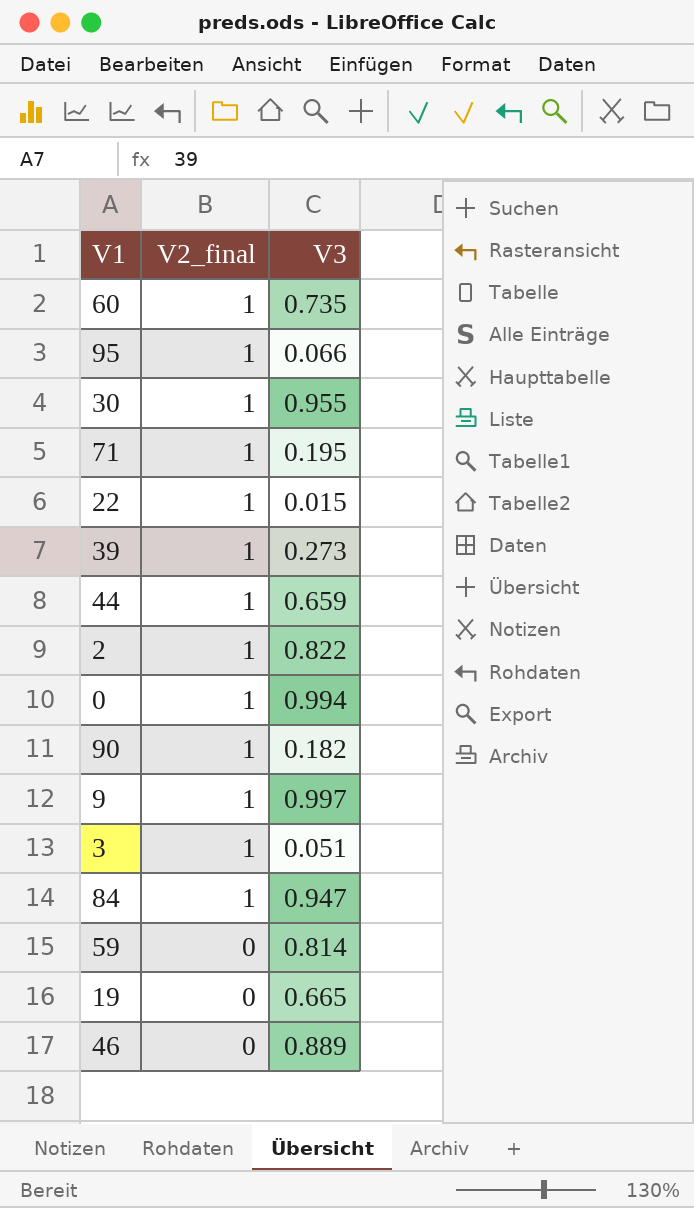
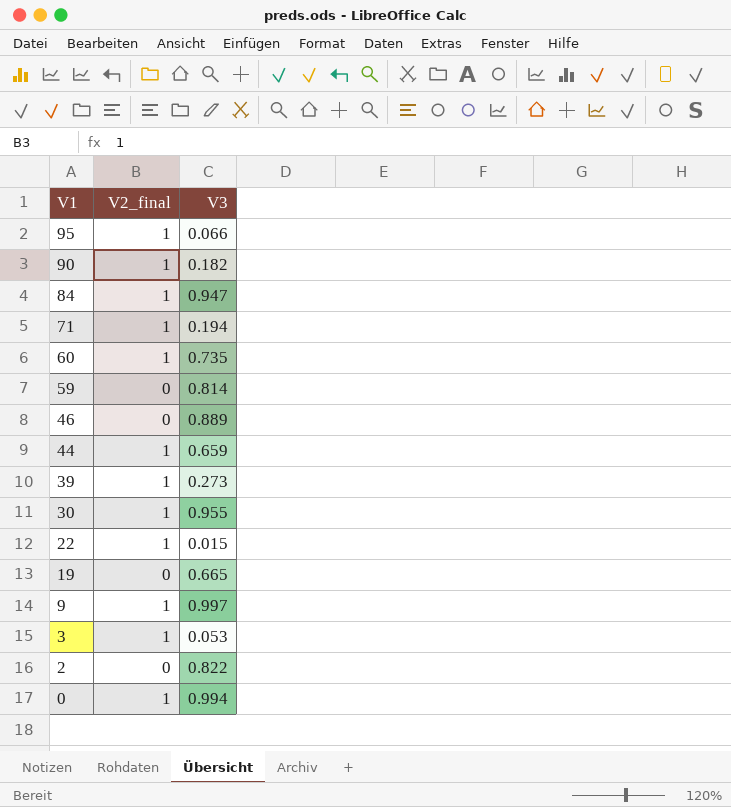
row order: V2_final descending -> V1 descending
71 | V3: 0.195 -> 0.194
3 | V3: 0.051 -> 0.053
2 | V2_final: 1 -> 0

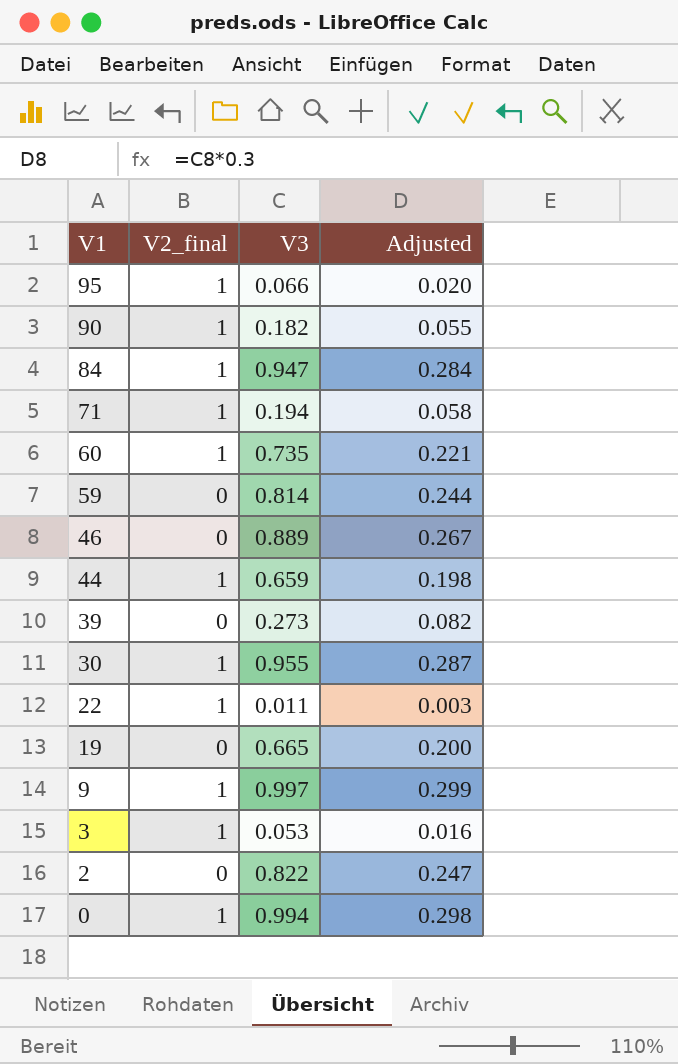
column Adjusted | formula: none -> [V3] * 0.3
39 | V2_final: 1 -> 0
22 | V3: 0.015 -> 0.011

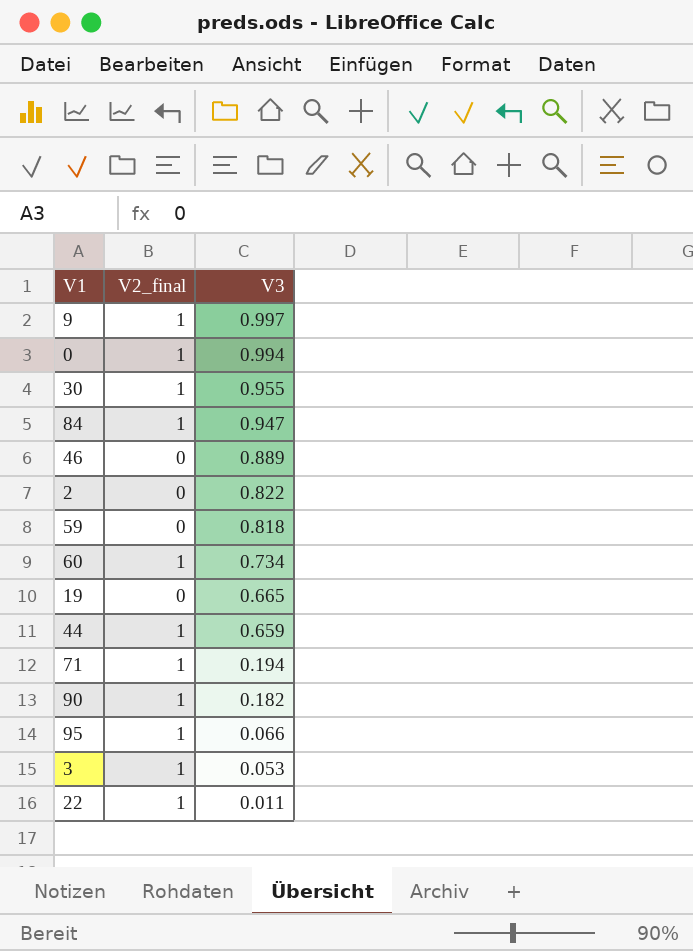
row order: V1 descending -> V3 descending
column Adjusted | formula: [V3] * 0.3 -> none
row 39: 0 | 0.273 | 0.082 -> none
59 | V3: 0.814 -> 0.818
60 | V3: 0.735 -> 0.734

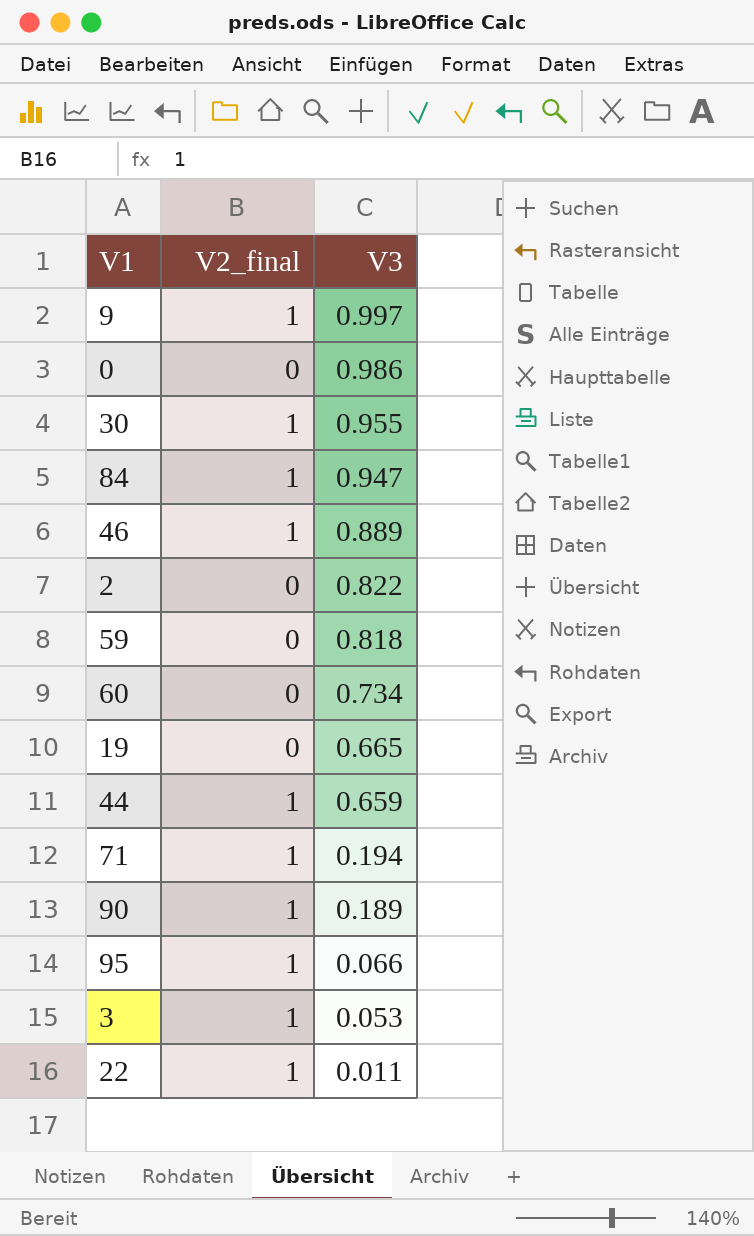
0 | V2_final: 1 -> 0
0 | V3: 0.994 -> 0.986
46 | V2_final: 0 -> 1
60 | V2_final: 1 -> 0
90 | V3: 0.182 -> 0.189

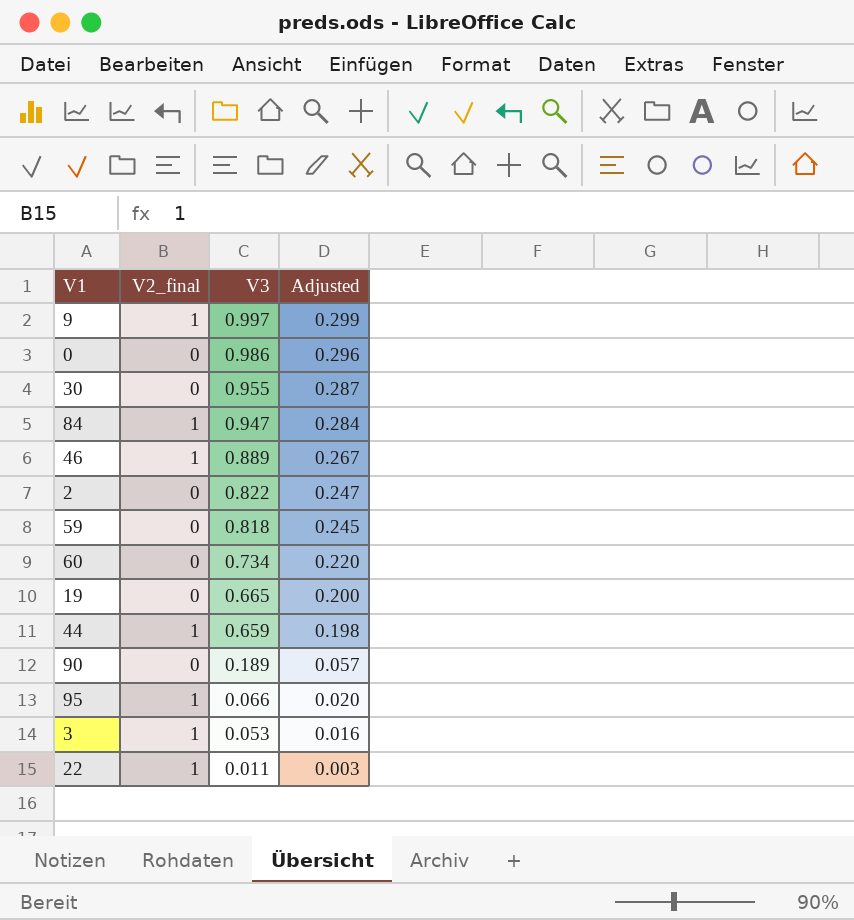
column Adjusted | formula: none -> [V3] * 0.3
row 71: 1 | 0.194 -> none
30 | V2_final: 1 -> 0
90 | V2_final: 1 -> 0

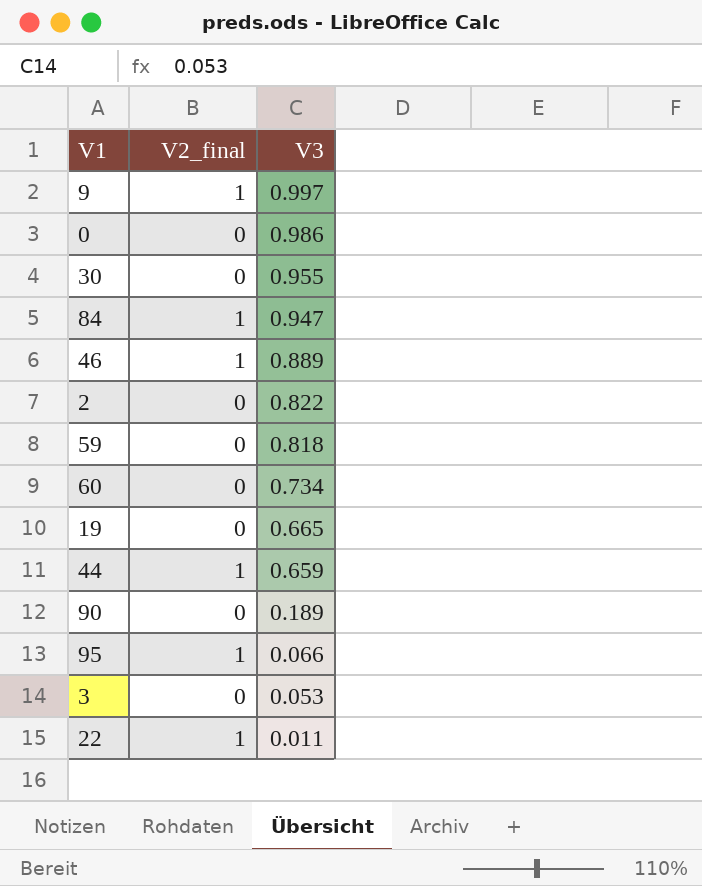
column Adjusted | formula: [V3] * 0.3 -> none
3 | V2_final: 1 -> 0

